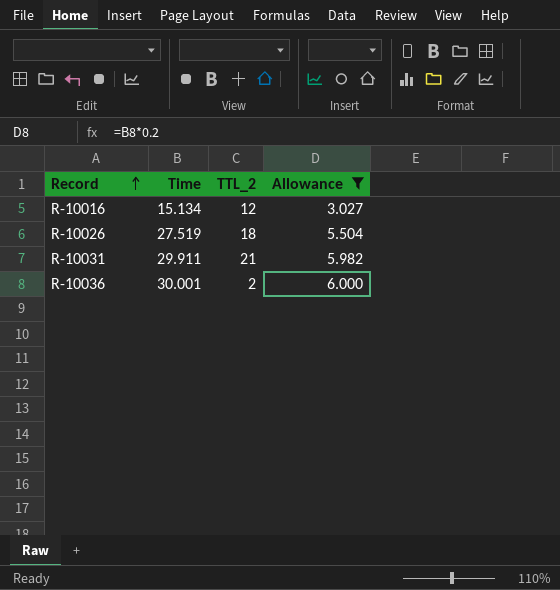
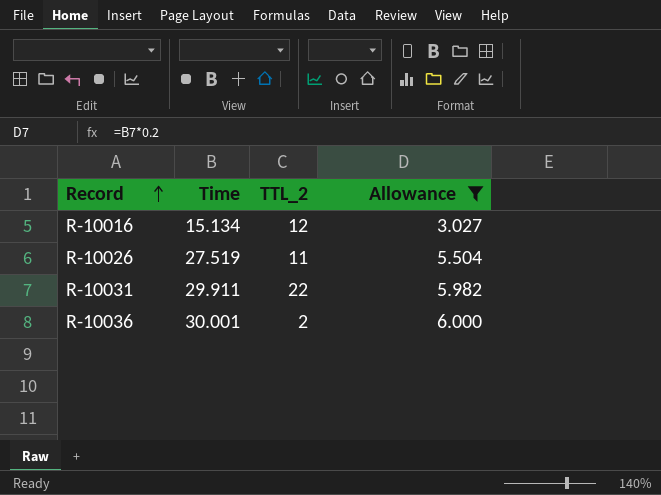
R-10026 | TTL_2: 18 -> 11
R-10031 | TTL_2: 21 -> 22

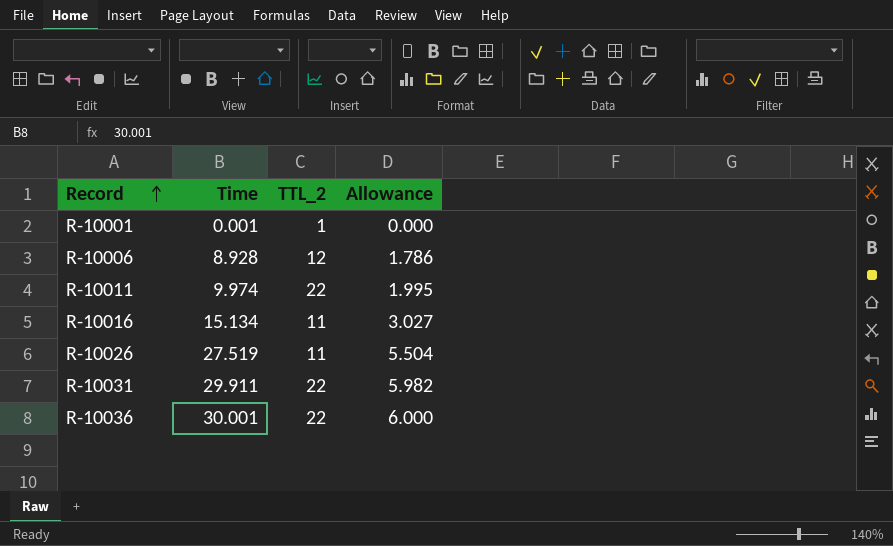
filter: Allowance >= 3.027 -> none
R-10016 | TTL_2: 12 -> 11
R-10036 | TTL_2: 2 -> 22

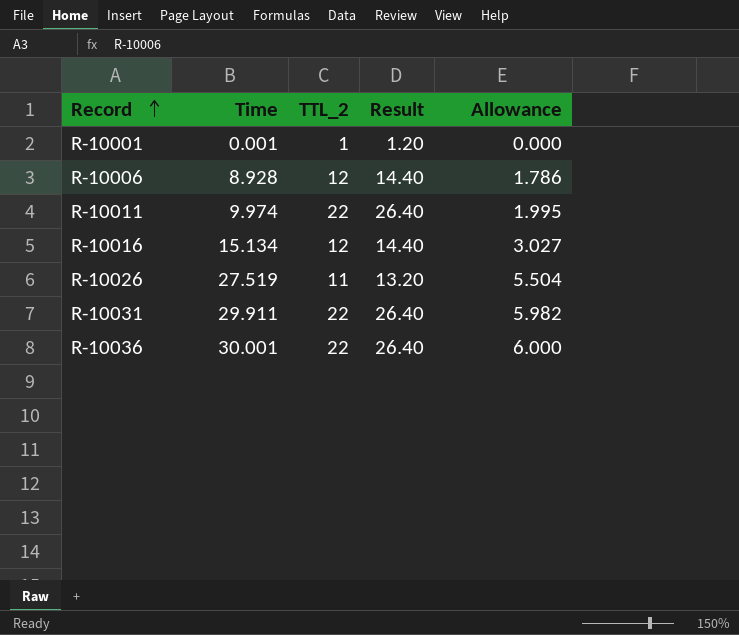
column Result | formula: none -> [TTL_2] * 1.2
R-10016 | TTL_2: 11 -> 12

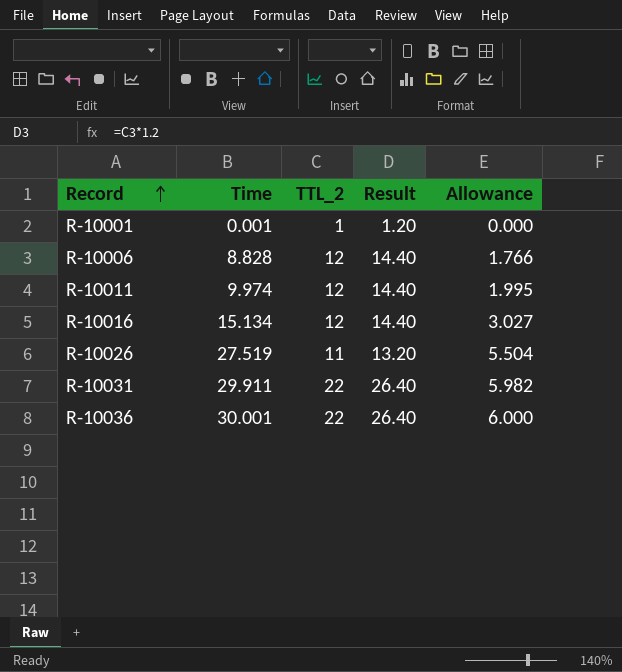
R-10006 | Time: 8.928 -> 8.828
R-10006 | Allowance: 1.786 -> 1.766
R-10011 | TTL_2: 22 -> 12
R-10011 | Result: 26.40 -> 14.40

